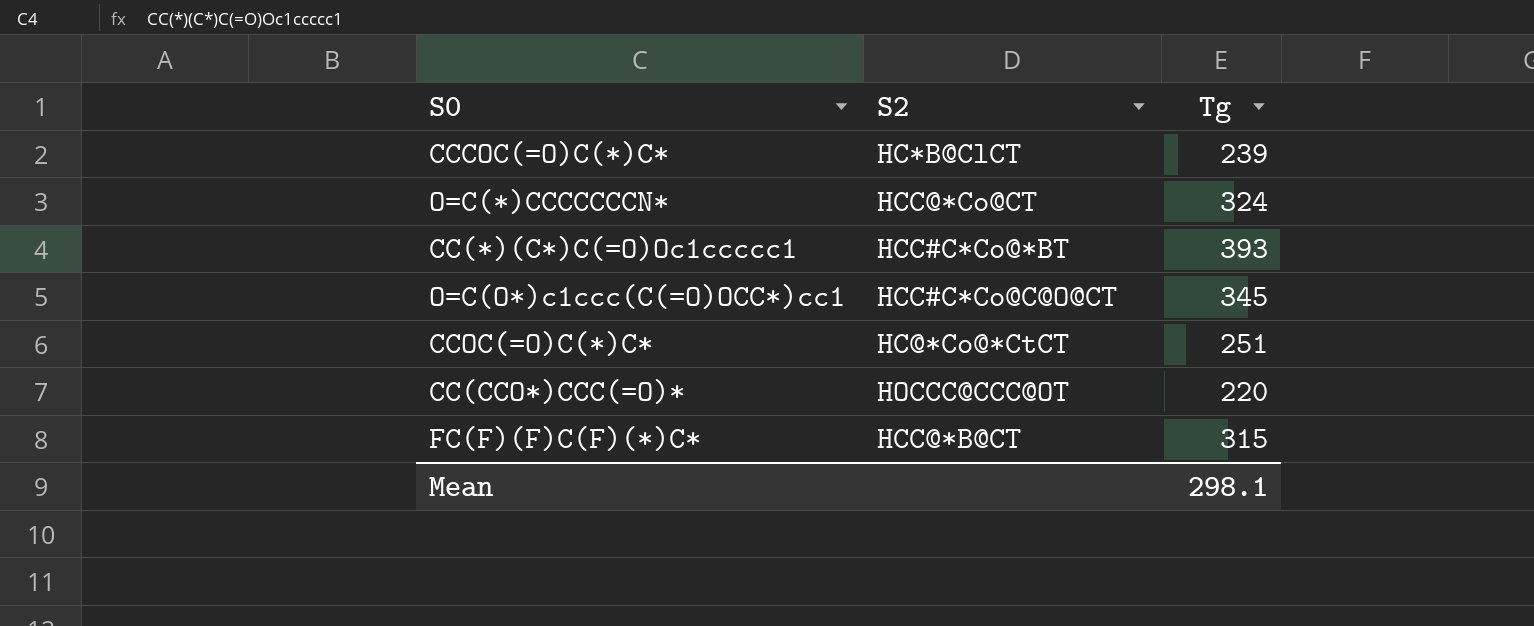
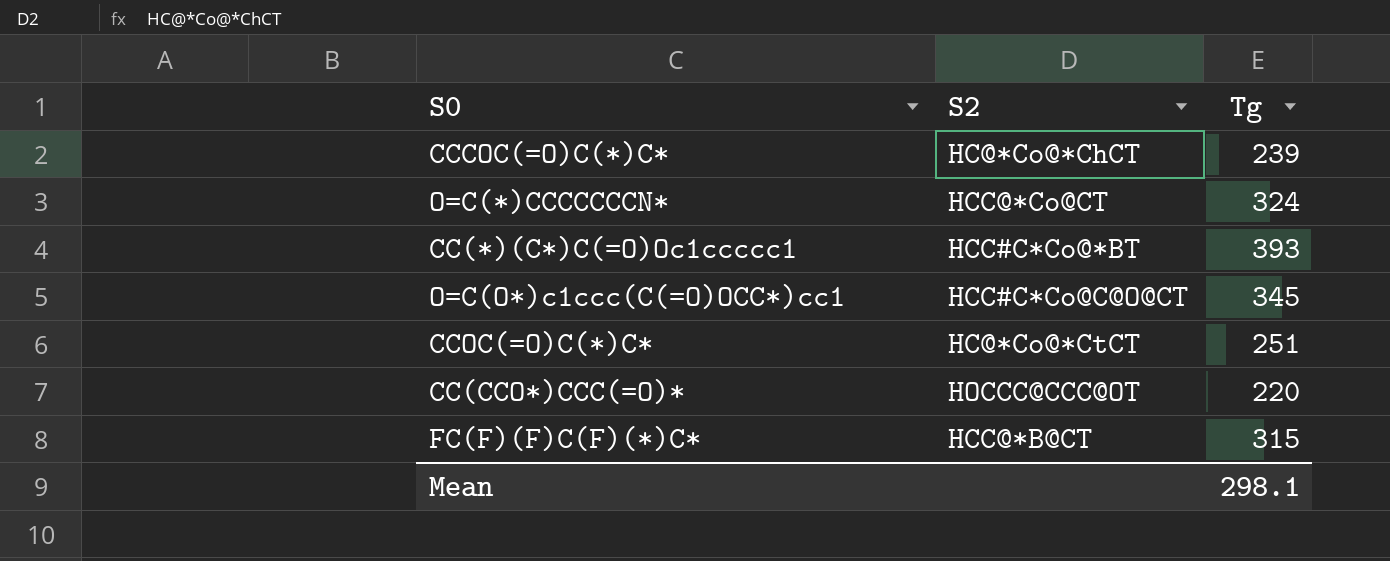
CCCOC(=O)C(*)C* | S2: HC*B@ClCT -> HC@*Co@*ChCT

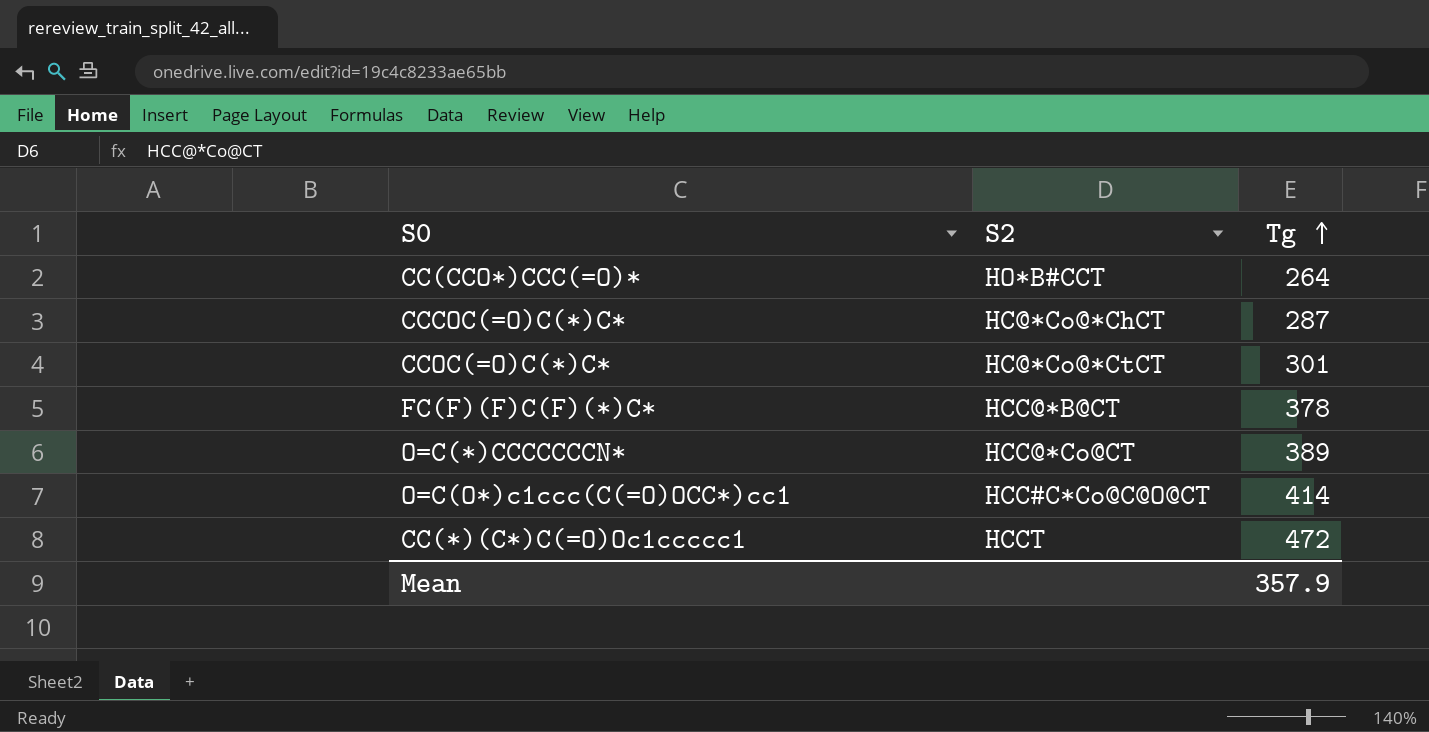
row order: none -> Tg ascending
CC(CCO*)CCC(=O)* | S2: HOCCC@CCC@OT -> HO*B#CCT
CC(CCO*)CCC(=O)* | Tg: 220 -> 264
CCCOC(=O)C(*)C* | Tg: 239 -> 287
CCOC(=O)C(*)C* | Tg: 251 -> 301
FC(F)(F)C(F)(*)C* | Tg: 315 -> 378
O=C(*)CCCCCCCN* | Tg: 324 -> 389
O=C(O*)c1ccc(C(=O)OCC*)cc1 | Tg: 345 -> 414
CC(*)(C*)C(=O)Oc1ccccc1 | S2: HCC#C*Co@*BT -> HCCT
CC(*)(C*)C(=O)Oc1ccccc1 | Tg: 393 -> 472
Mean | Tg: 298.1 -> 357.9

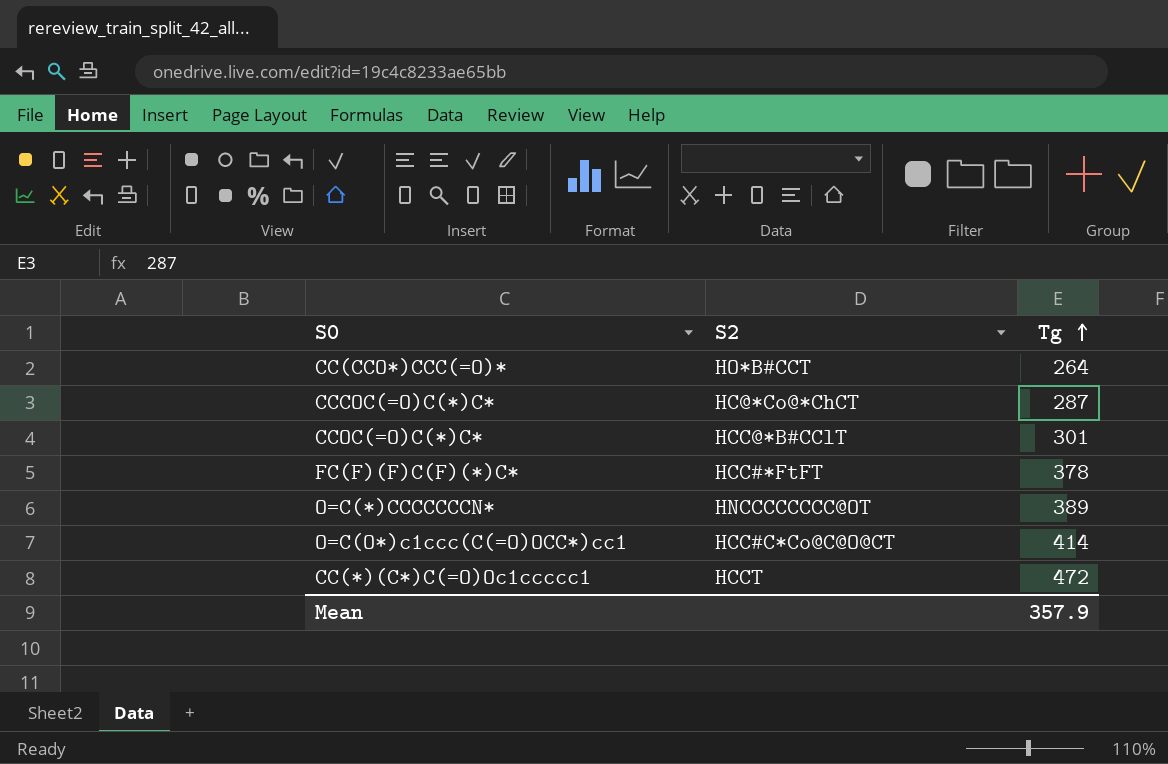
CCOC(=O)C(*)C* | S2: HC@*Co@*CtCT -> HCC@*B#CClT
FC(F)(F)C(F)(*)C* | S2: HCC@*B@CT -> HCC#*FtFT
O=C(*)CCCCCCCN* | S2: HCC@*Co@CT -> HNCCCCCCCC@OT

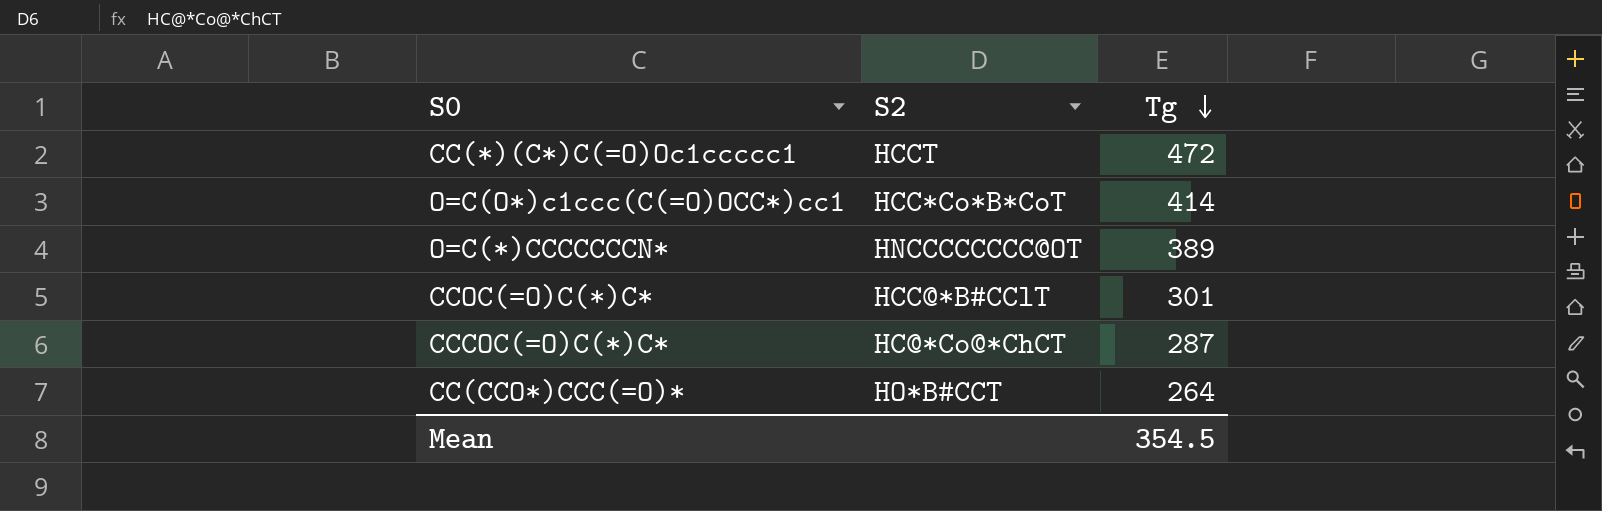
row order: Tg ascending -> Tg descending
row FC(F)(F)C(F)(*)C*: HCC#*FtFT | 378 -> none
O=C(O*)c1ccc(C(=O)OCC*)cc1 | S2: HCC#C*Co@C@O@CT -> HCC*Co*B*CoT
Mean | Tg: 357.9 -> 354.5

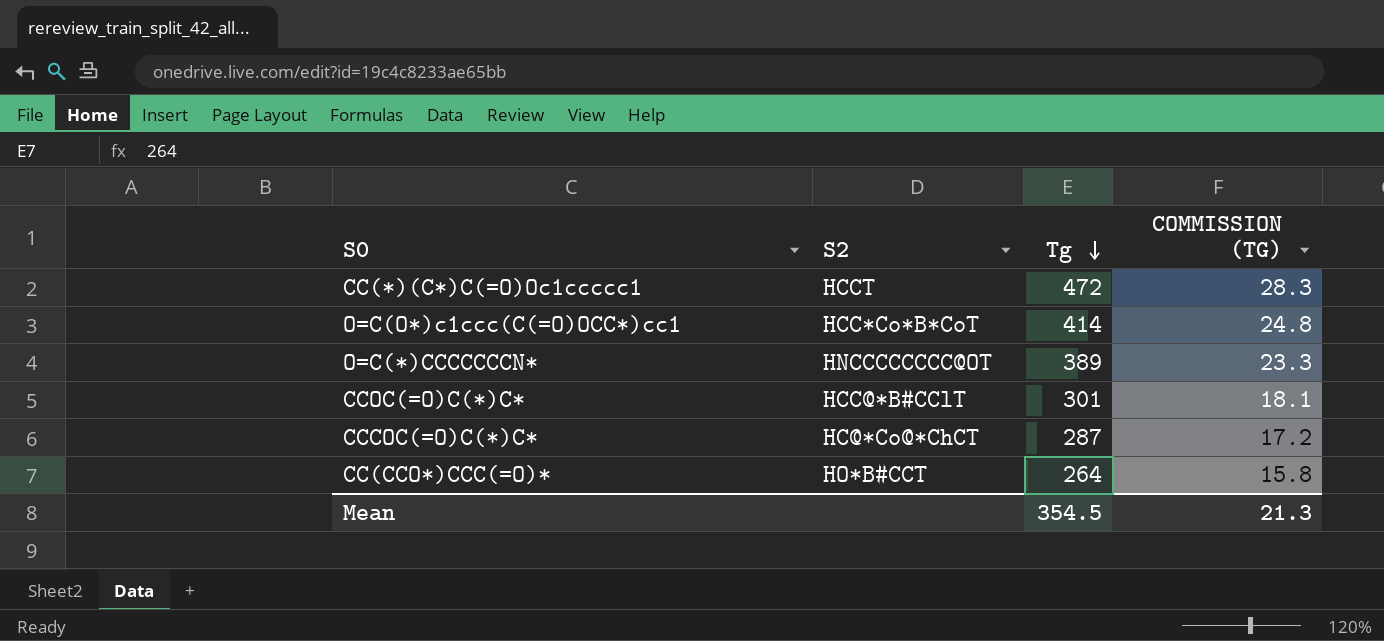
column COMMISSION (TG) | formula: none -> [Tg] * 0.06

